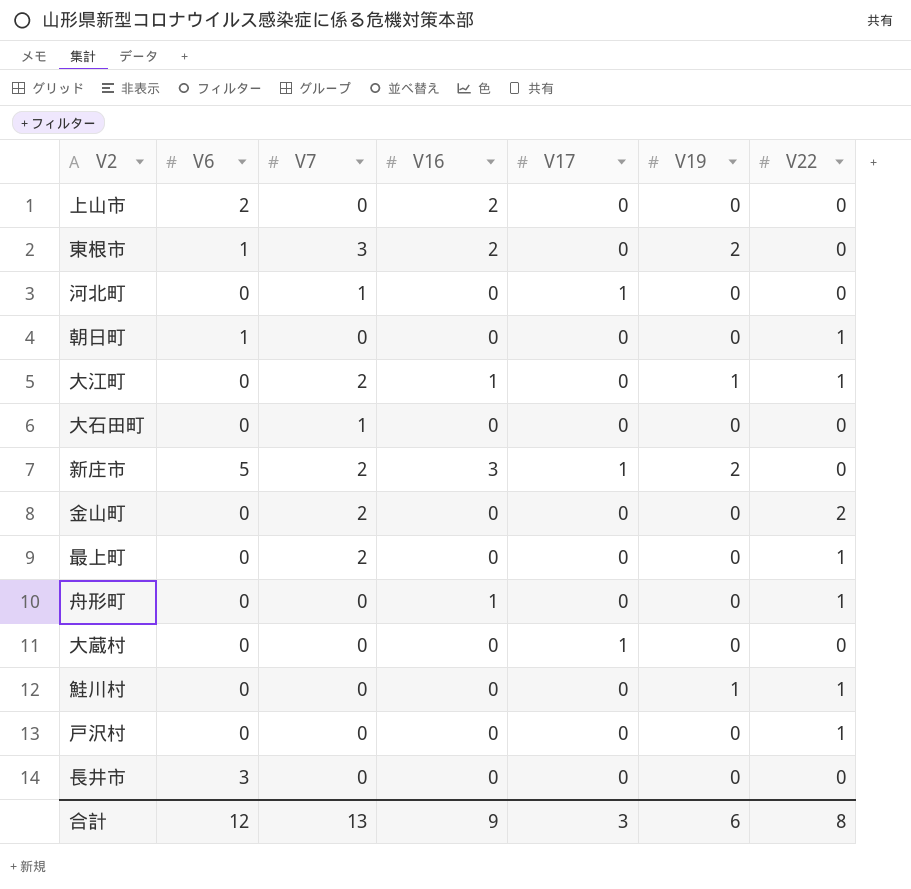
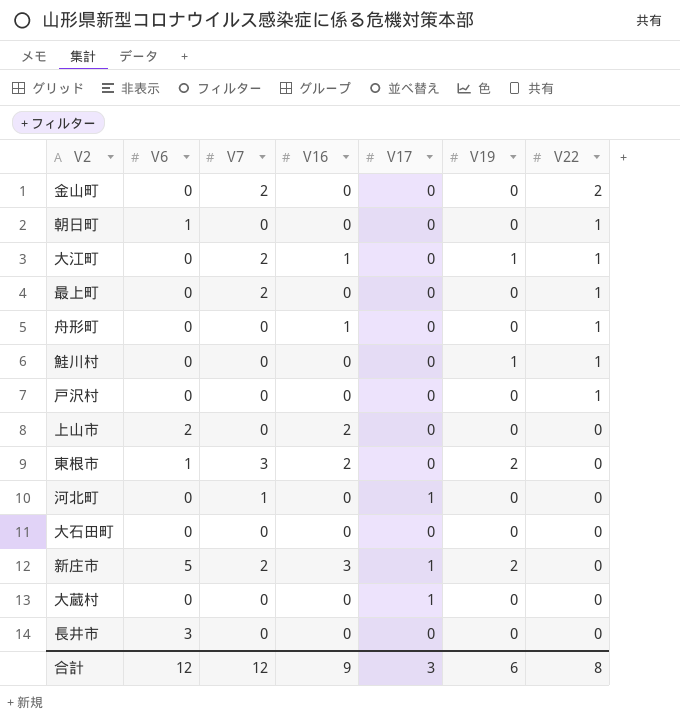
row order: none -> V22 descending
大石田町 | V7: 1 -> 0
合計 | V7: 13 -> 12

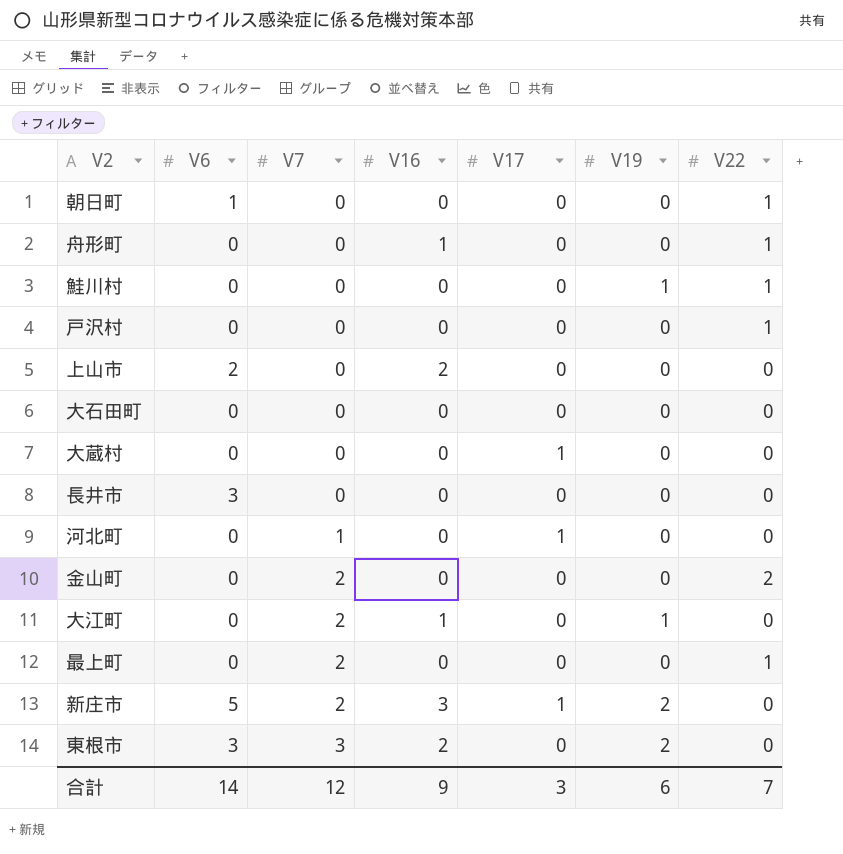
row order: V22 descending -> V7 ascending
大江町 | V22: 1 -> 0
東根市 | V6: 1 -> 3
合計 | V6: 12 -> 14
合計 | V22: 8 -> 7

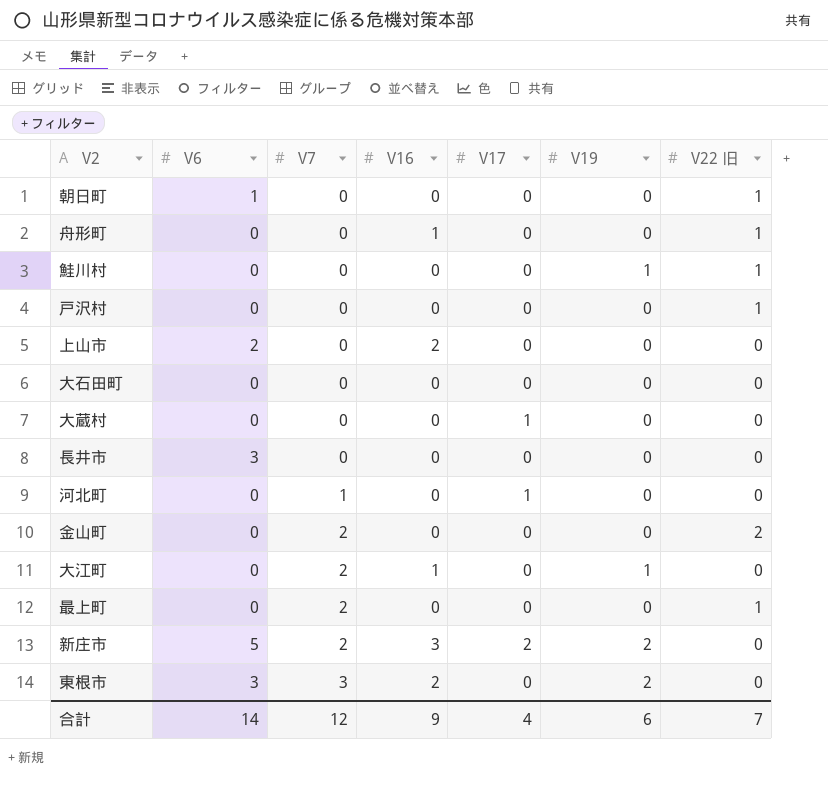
column name: V22 -> V22 旧
新庄市 | V17: 1 -> 2
合計 | V17: 3 -> 4

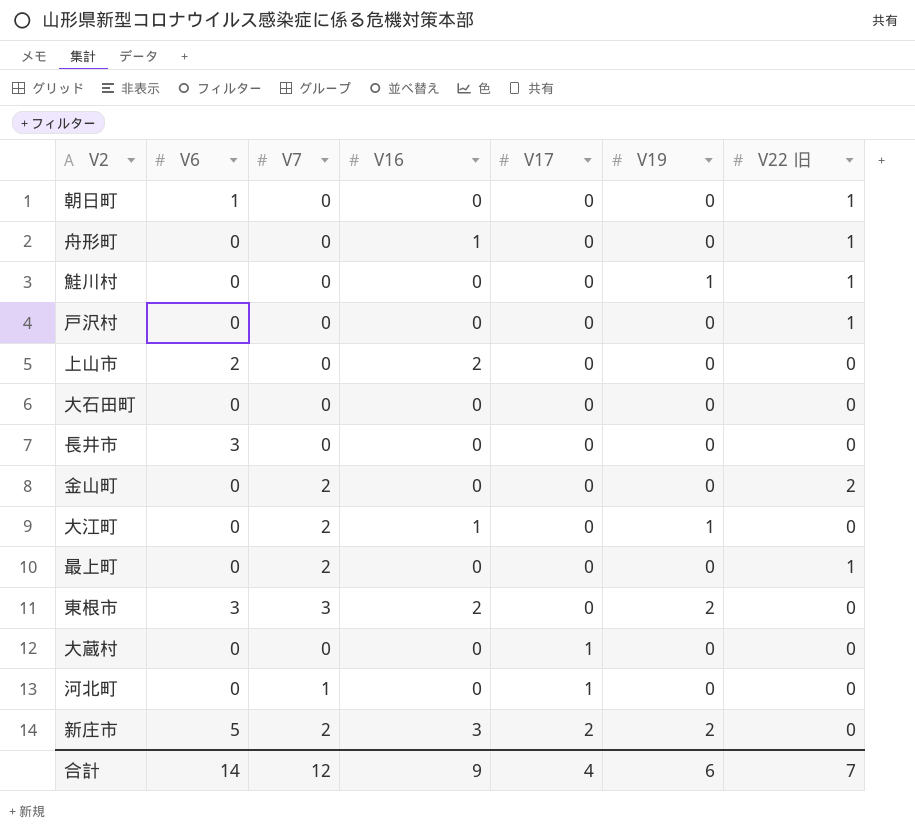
row order: V7 ascending -> V17 ascending

